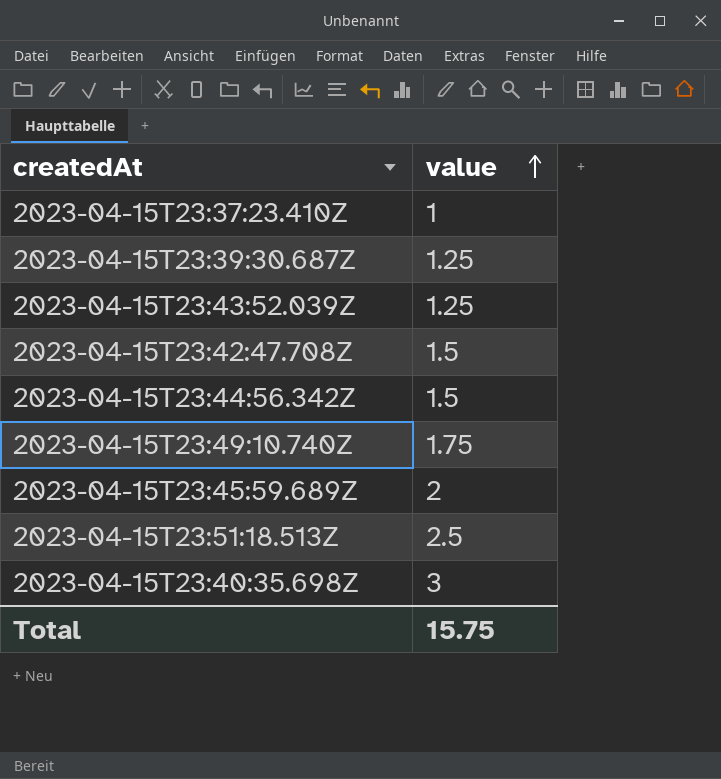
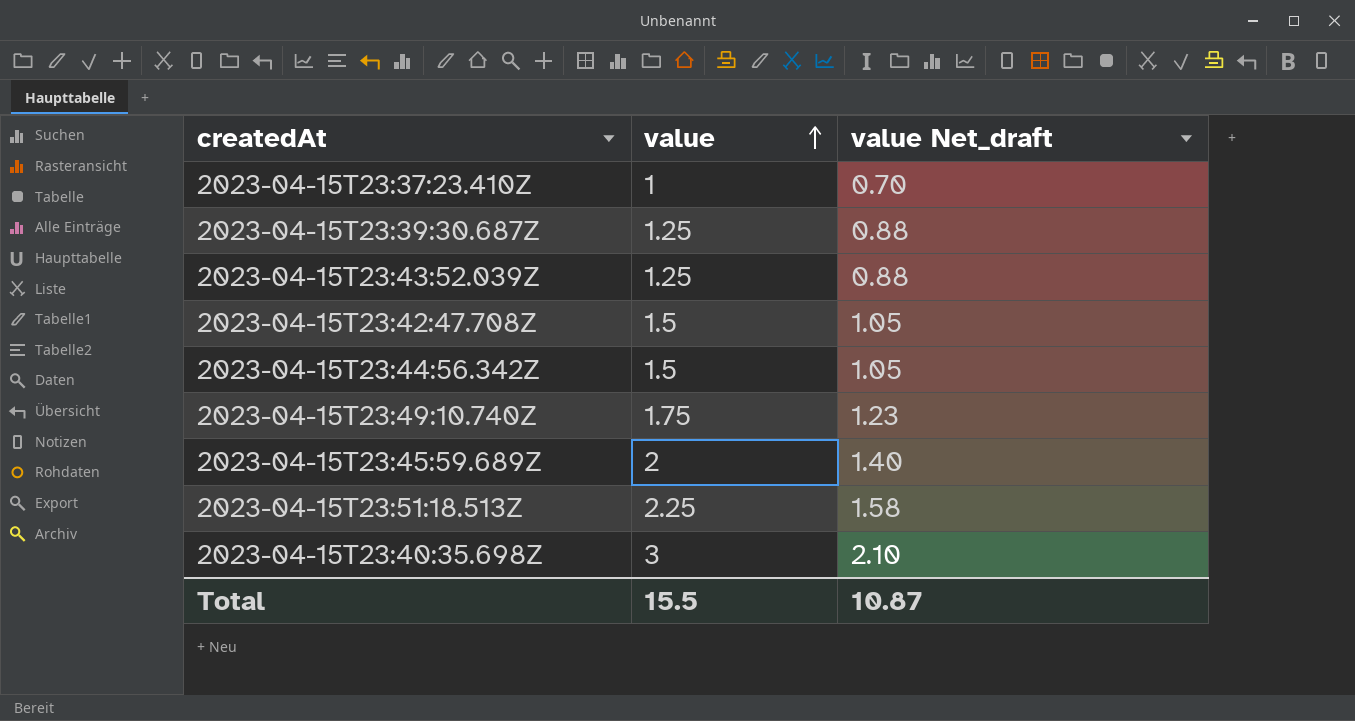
column value Net_draft | formula: none -> [value] * 0.7
2023-04-15T23:51:18.513Z | value: 2.5 -> 2.25
Total | value: 15.75 -> 15.5

